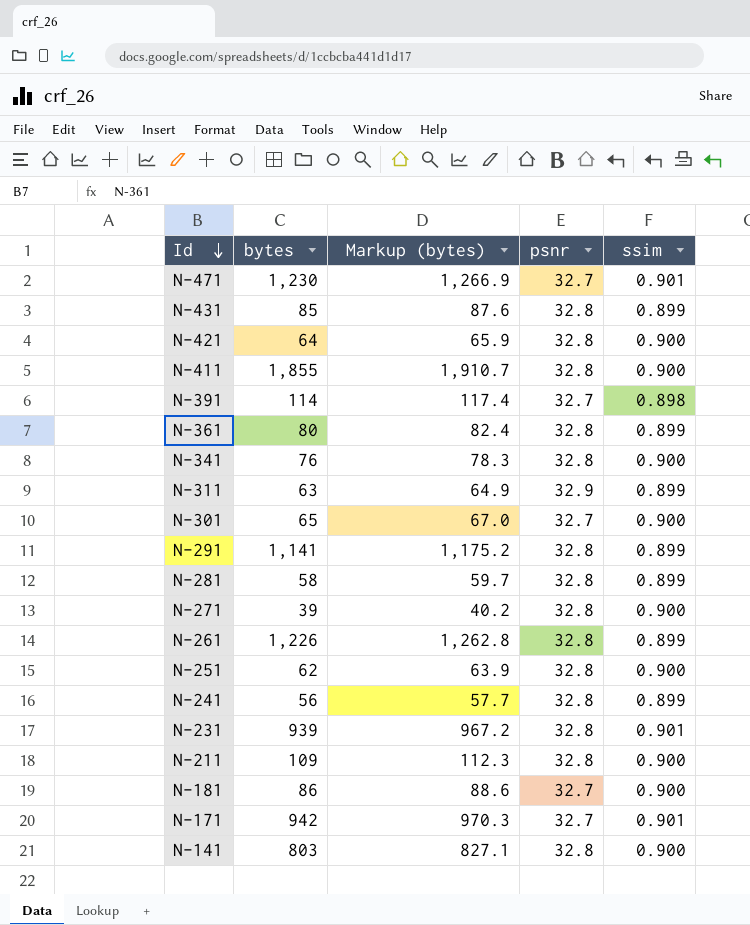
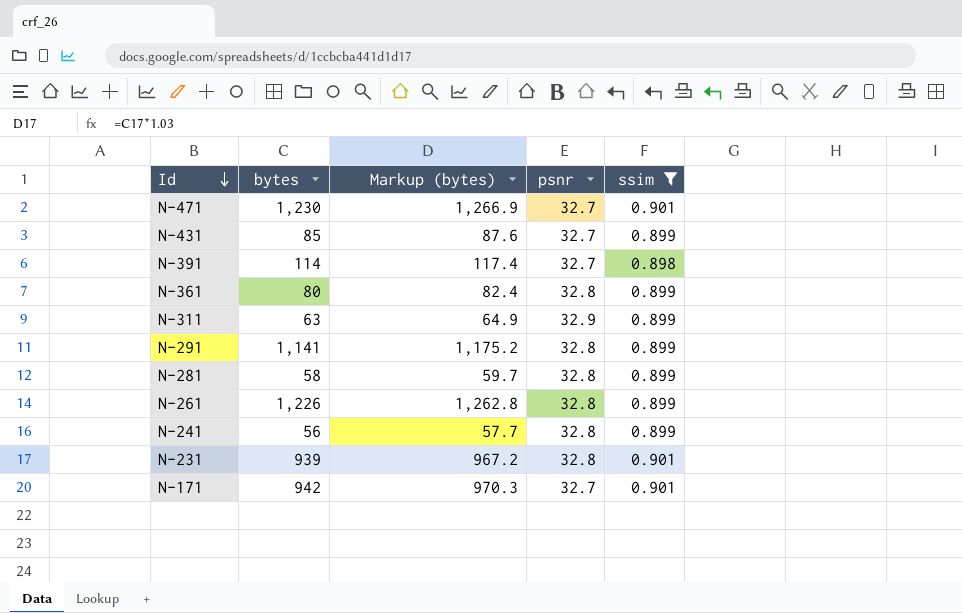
filter: none -> ssim != 0.900
N-431 | psnr: 32.8 -> 32.7

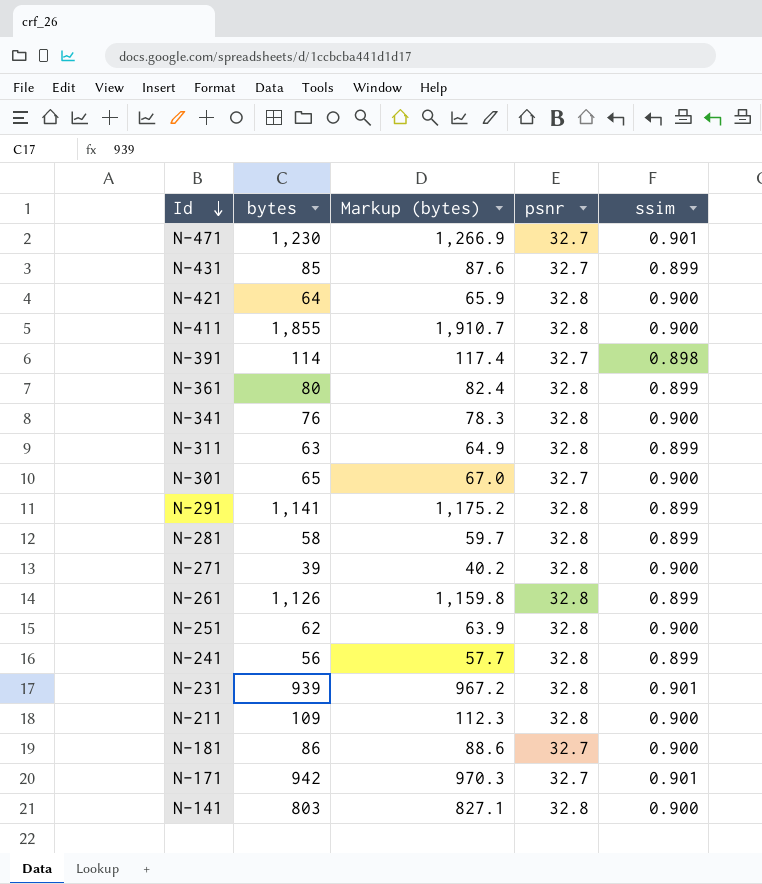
filter: ssim != 0.900 -> none
N-311 | psnr: 32.9 -> 32.8
N-261 | bytes: 1,226 -> 1,126
N-261 | Markup (bytes): 1,262.8 -> 1,159.8

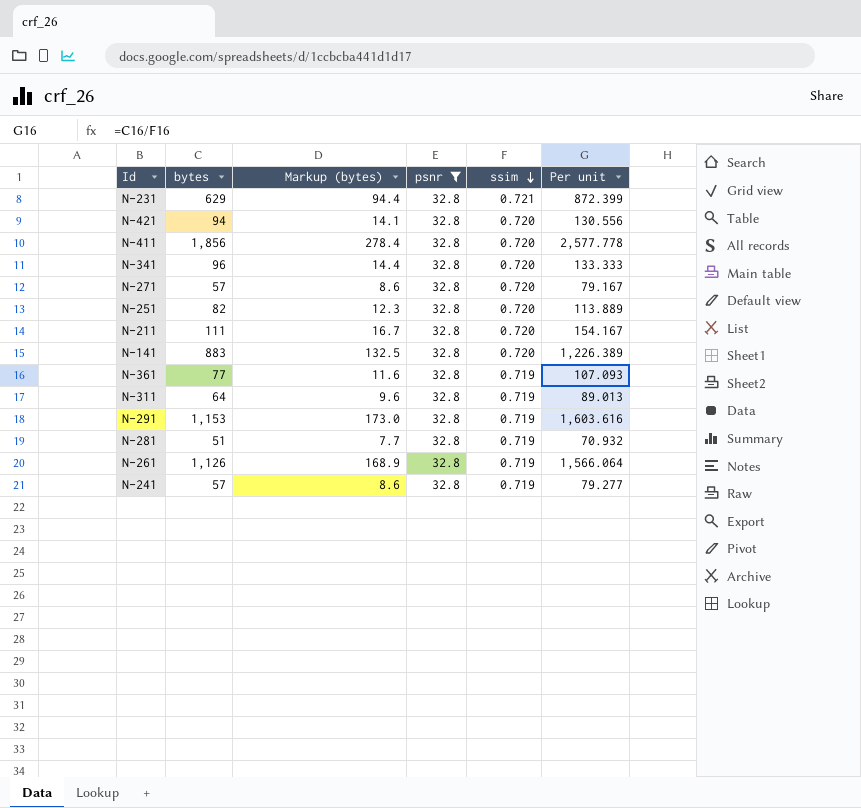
filter: none -> psnr = 32.8
row order: Id descending -> ssim descending
column Markup (bytes) | formula: [bytes] * 1.03 -> [bytes] * 0.15
column Per unit | formula: none -> [bytes] / [ssim]
N-231 | bytes: 939 -> 629
N-231 | ssim: 0.901 -> 0.721
N-421 | bytes: 64 -> 94
N-421 | ssim: 0.900 -> 0.720
N-411 | bytes: 1,855 -> 1,856
N-411 | ssim: 0.900 -> 0.720
N-341 | bytes: 76 -> 96
N-341 | ssim: 0.900 -> 0.720
N-271 | bytes: 39 -> 57
N-271 | ssim: 0.900 -> 0.720
N-251 | bytes: 62 -> 82
N-251 | ssim: 0.900 -> 0.720
N-211 | bytes: 109 -> 111
N-211 | ssim: 0.900 -> 0.720
N-141 | bytes: 803 -> 883
N-141 | ssim: 0.900 -> 0.720
N-361 | bytes: 80 -> 77
N-361 | ssim: 0.899 -> 0.719
N-311 | bytes: 63 -> 64
N-311 | ssim: 0.899 -> 0.719
N-291 | bytes: 1,141 -> 1,153
N-291 | ssim: 0.899 -> 0.719
N-281 | bytes: 58 -> 51
N-281 | ssim: 0.899 -> 0.719
N-261 | ssim: 0.899 -> 0.719
N-241 | bytes: 56 -> 57
N-241 | ssim: 0.899 -> 0.719

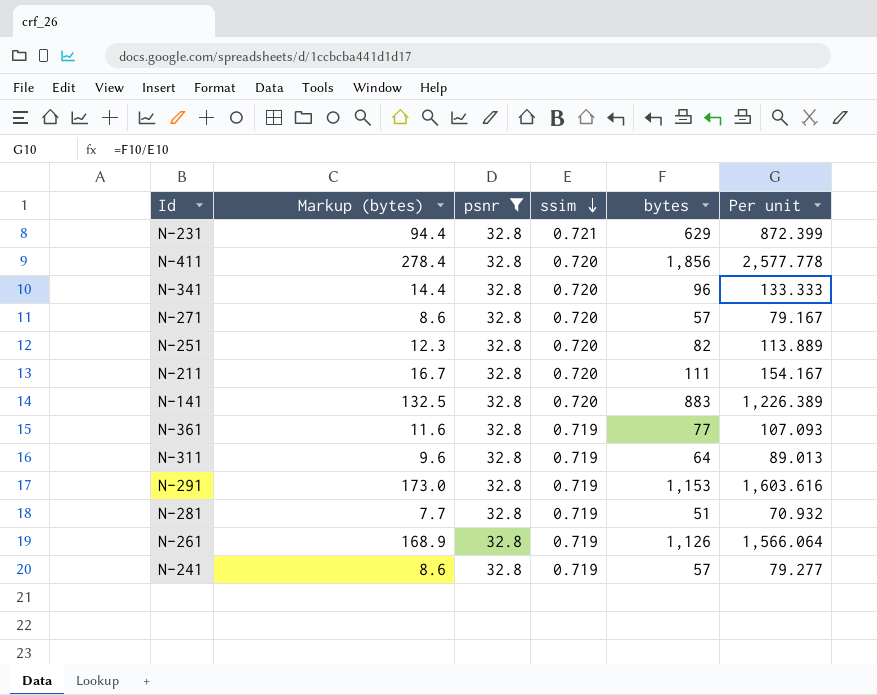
column bytes | position: 2 -> 5
row N-421: 94 | 14.1 | 32.8 | 0.720 | 130.556 -> none

